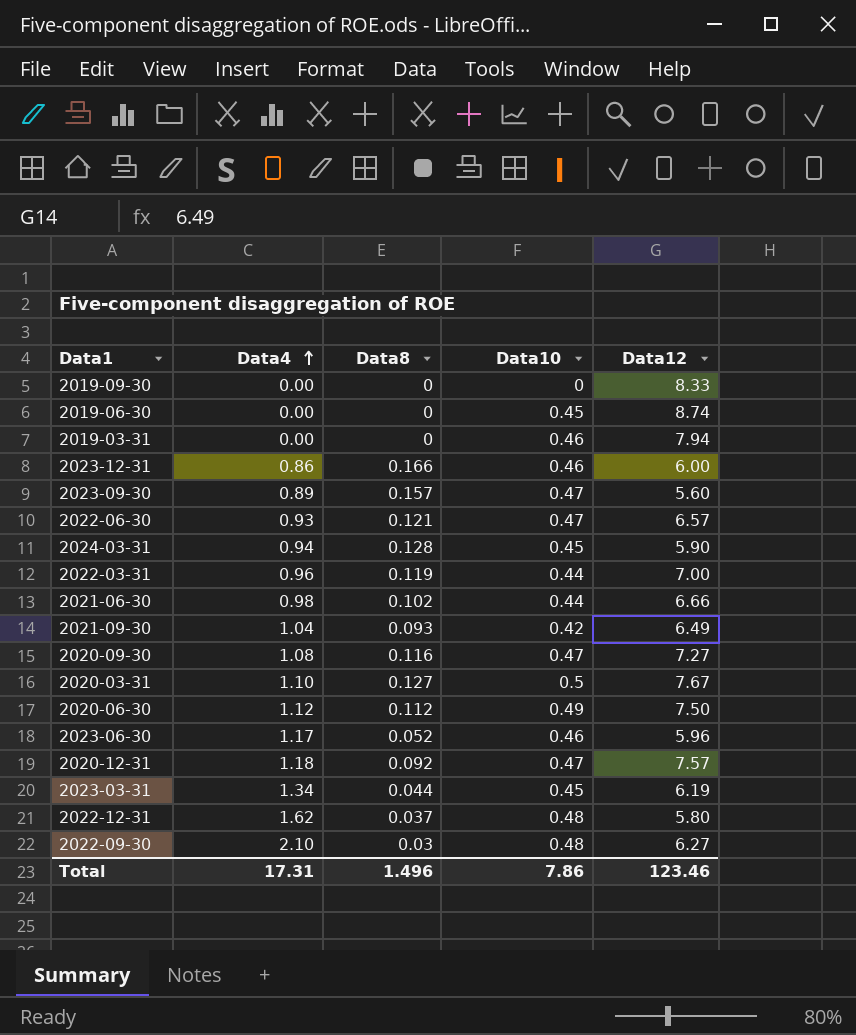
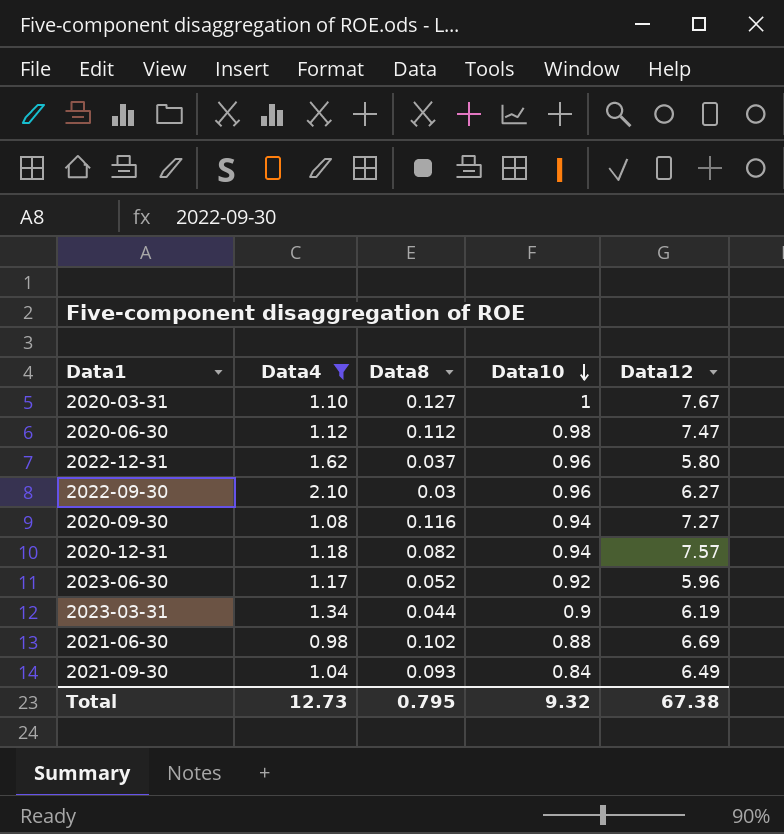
filter: none -> Data4 >= 0.98
row order: Data4 ascending -> Data10 descending
2020-03-31 | Data10: 0.5 -> 1
2020-06-30 | Data10: 0.49 -> 0.98
2020-06-30 | Data12: 7.50 -> 7.47
2022-12-31 | Data10: 0.48 -> 0.96
2022-09-30 | Data10: 0.48 -> 0.96
2020-09-30 | Data10: 0.47 -> 0.94
2020-12-31 | Data8: 0.092 -> 0.082
2020-12-31 | Data10: 0.47 -> 0.94
2023-06-30 | Data10: 0.46 -> 0.92
2023-03-31 | Data10: 0.45 -> 0.9
2021-06-30 | Data10: 0.44 -> 0.88
2021-06-30 | Data12: 6.66 -> 6.69
2021-09-30 | Data10: 0.42 -> 0.84
Total | Data4: 17.31 -> 12.73
Total | Data8: 1.496 -> 0.795
Total | Data10: 7.86 -> 9.32
Total | Data12: 123.46 -> 67.38

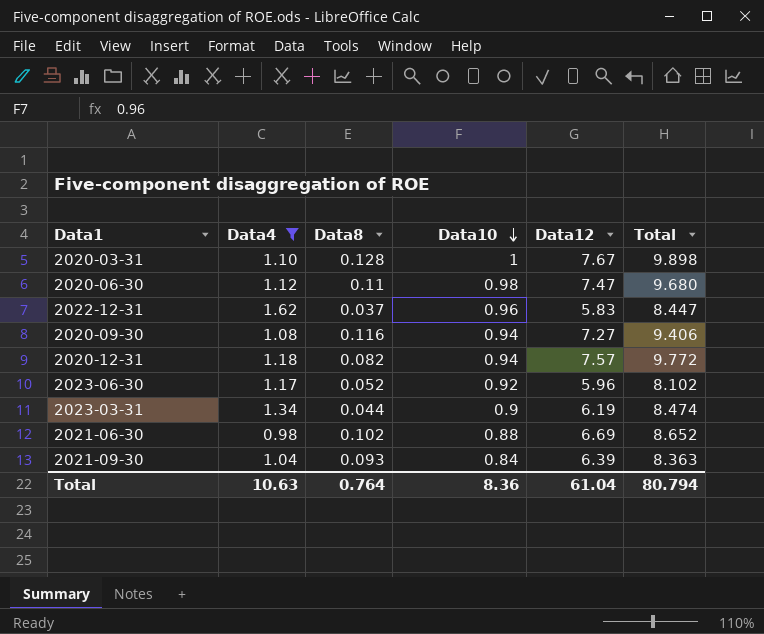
column Total | formula: none -> [Data4] + [Data8] + [Data10] + [Data12]
row 2022-09-30: 2.10 | 0.03 | 0.96 | 6.27 -> none
2020-03-31 | Data8: 0.127 -> 0.128
2020-06-30 | Data8: 0.112 -> 0.11
2022-12-31 | Data12: 5.80 -> 5.83
2021-09-30 | Data12: 6.49 -> 6.39
Total | Data4: 12.73 -> 10.63
Total | Data8: 0.795 -> 0.764
Total | Data10: 9.32 -> 8.36
Total | Data12: 67.38 -> 61.04

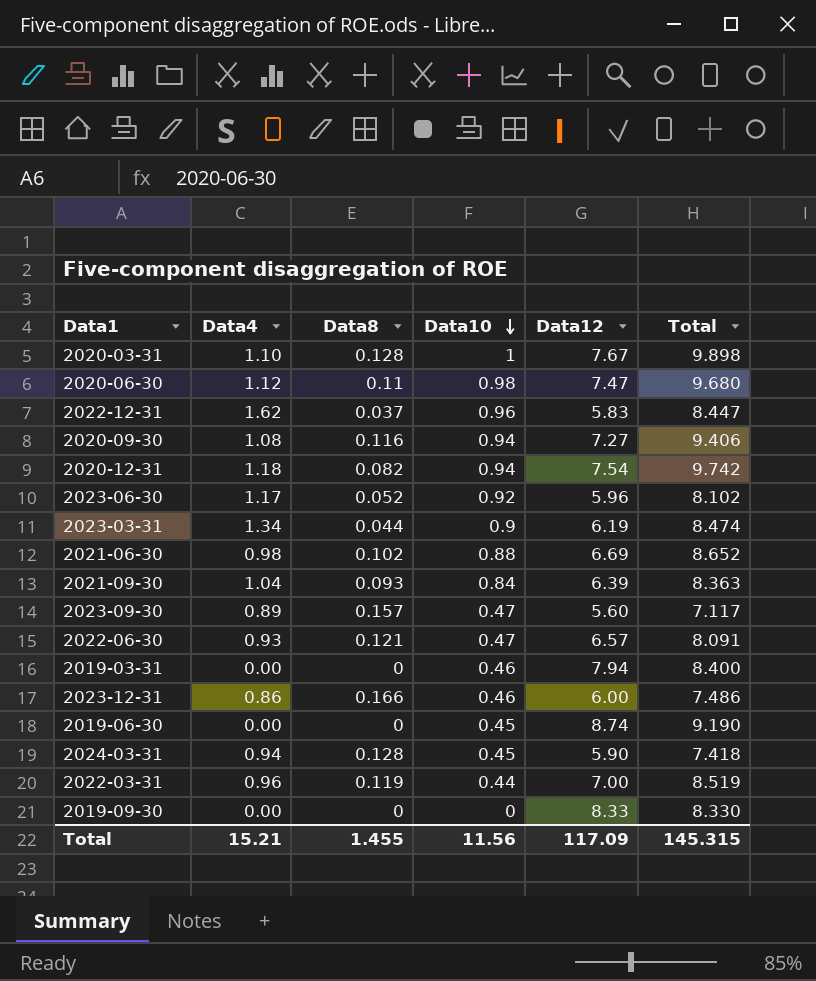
filter: Data4 >= 0.98 -> none
2020-12-31 | Data12: 7.57 -> 7.54
2020-12-31 | Total: 9.772 -> 9.742
Total | Data4: 10.63 -> 15.21
Total | Data8: 0.764 -> 1.455
Total | Data10: 8.36 -> 11.56
Total | Data12: 61.04 -> 117.09
Total | Total: 80.794 -> 145.315

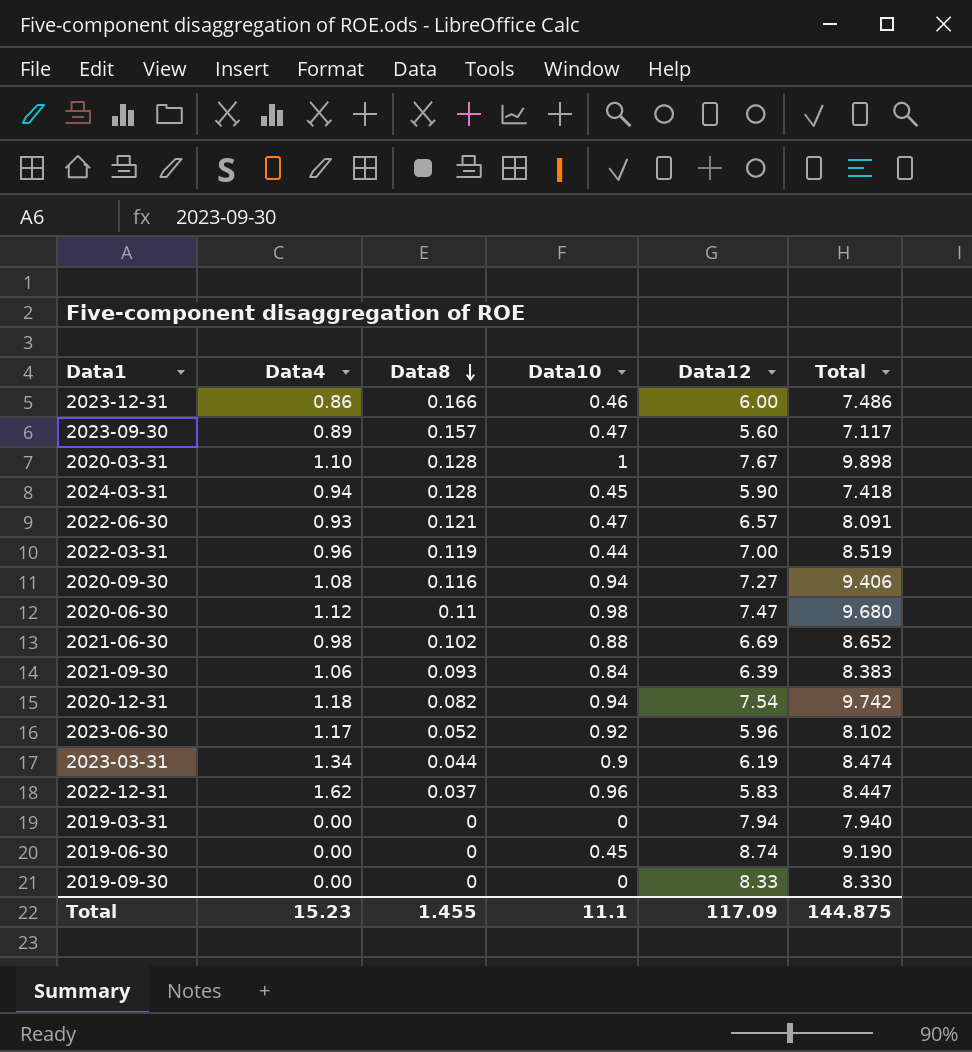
row order: Data10 descending -> Data8 descending
2021-09-30 | Data4: 1.04 -> 1.06
2021-09-30 | Total: 8.363 -> 8.383
2019-03-31 | Data10: 0.46 -> 0
2019-03-31 | Total: 8.400 -> 7.940
Total | Data4: 15.21 -> 15.23
Total | Data10: 11.56 -> 11.1
Total | Total: 145.315 -> 144.875

